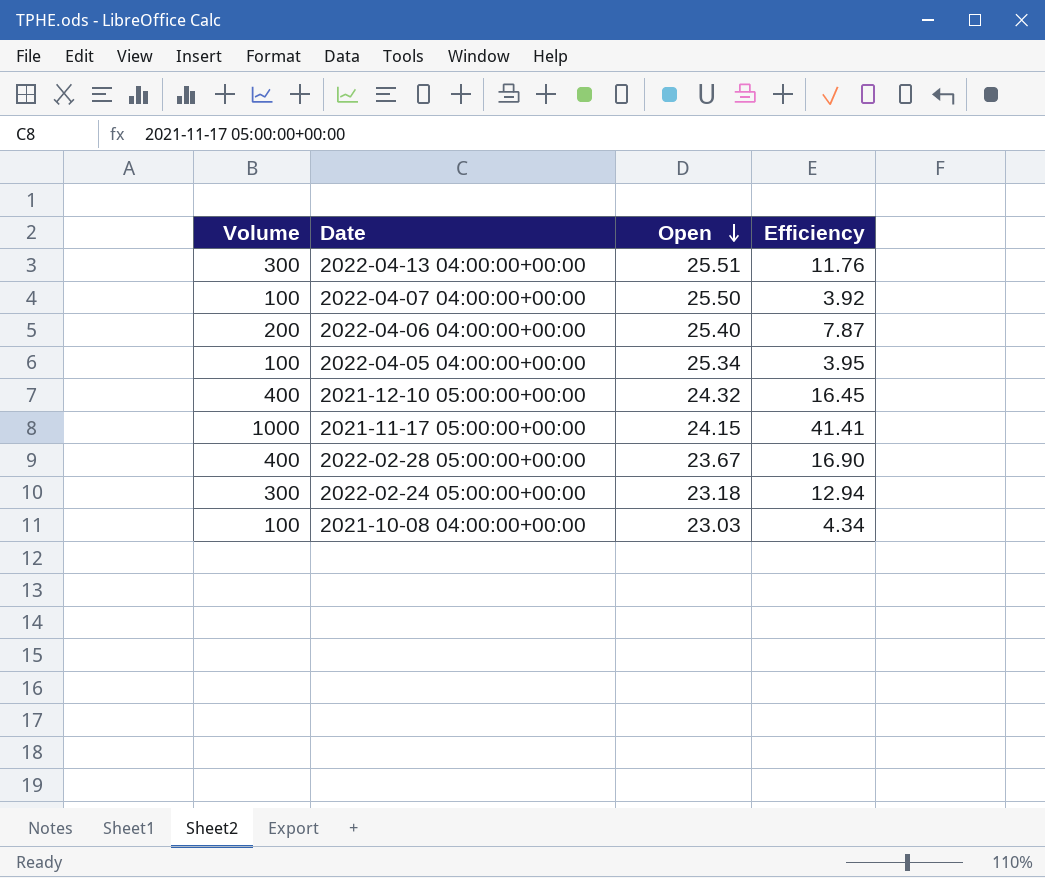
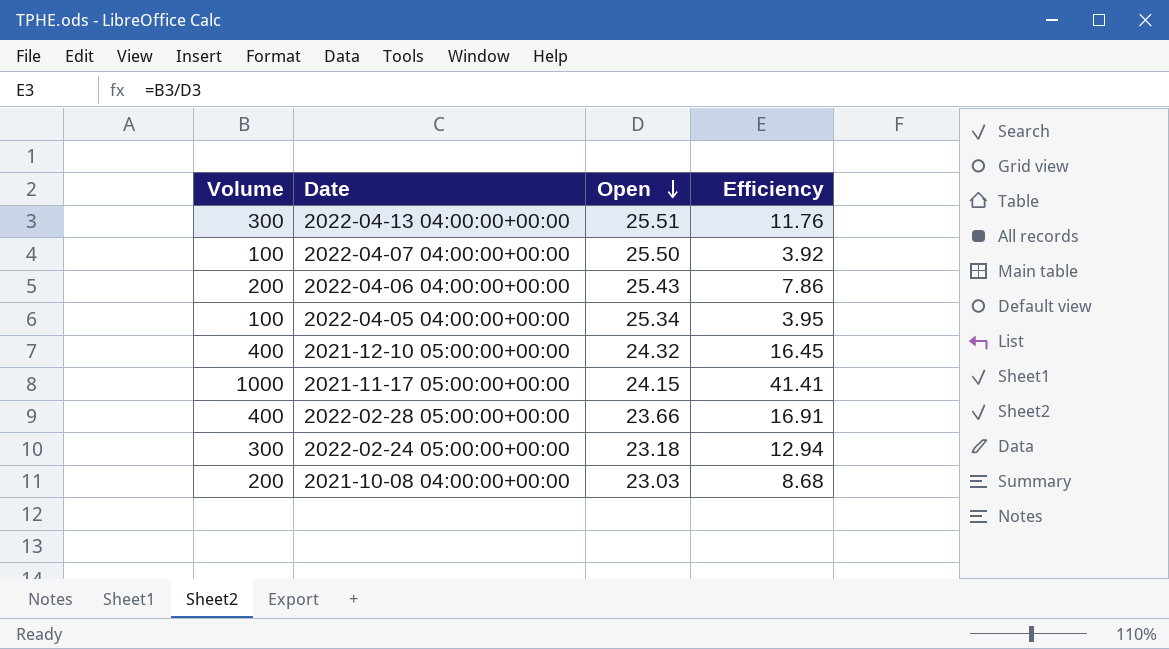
2022-04-06 04:00:00+00:00 | Open: 25.40 -> 25.43
2022-04-06 04:00:00+00:00 | Efficiency: 7.87 -> 7.86
2022-02-28 05:00:00+00:00 | Open: 23.67 -> 23.66
2022-02-28 05:00:00+00:00 | Efficiency: 16.90 -> 16.91
2021-10-08 04:00:00+00:00 | Volume: 100 -> 200
2021-10-08 04:00:00+00:00 | Efficiency: 4.34 -> 8.68

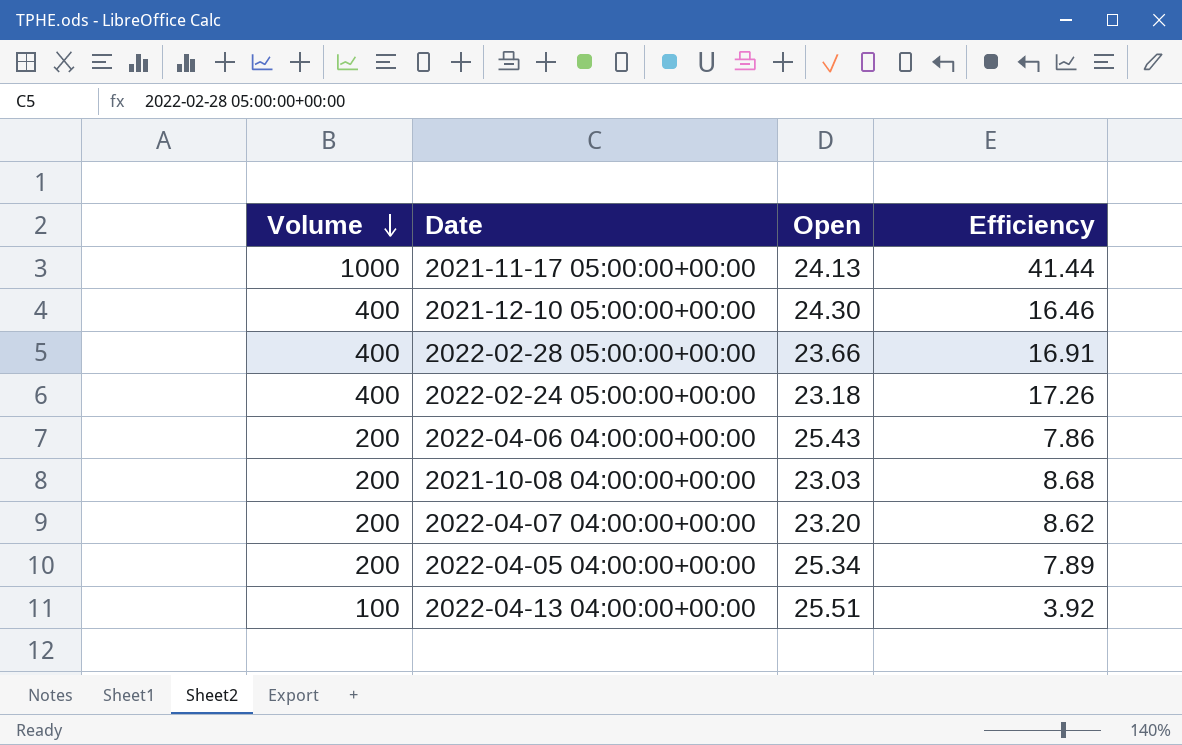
row order: Open descending -> Volume descending
2021-11-17 05:00:00+00:00 | Open: 24.15 -> 24.13
2021-11-17 05:00:00+00:00 | Efficiency: 41.41 -> 41.44
2021-12-10 05:00:00+00:00 | Open: 24.32 -> 24.30
2021-12-10 05:00:00+00:00 | Efficiency: 16.45 -> 16.46
2022-02-24 05:00:00+00:00 | Volume: 300 -> 400
2022-02-24 05:00:00+00:00 | Efficiency: 12.94 -> 17.26
2022-04-07 04:00:00+00:00 | Volume: 100 -> 200
2022-04-07 04:00:00+00:00 | Open: 25.50 -> 23.20
2022-04-07 04:00:00+00:00 | Efficiency: 3.92 -> 8.62
2022-04-05 04:00:00+00:00 | Volume: 100 -> 200
2022-04-05 04:00:00+00:00 | Efficiency: 3.95 -> 7.89
2022-04-13 04:00:00+00:00 | Volume: 300 -> 100
2022-04-13 04:00:00+00:00 | Efficiency: 11.76 -> 3.92

